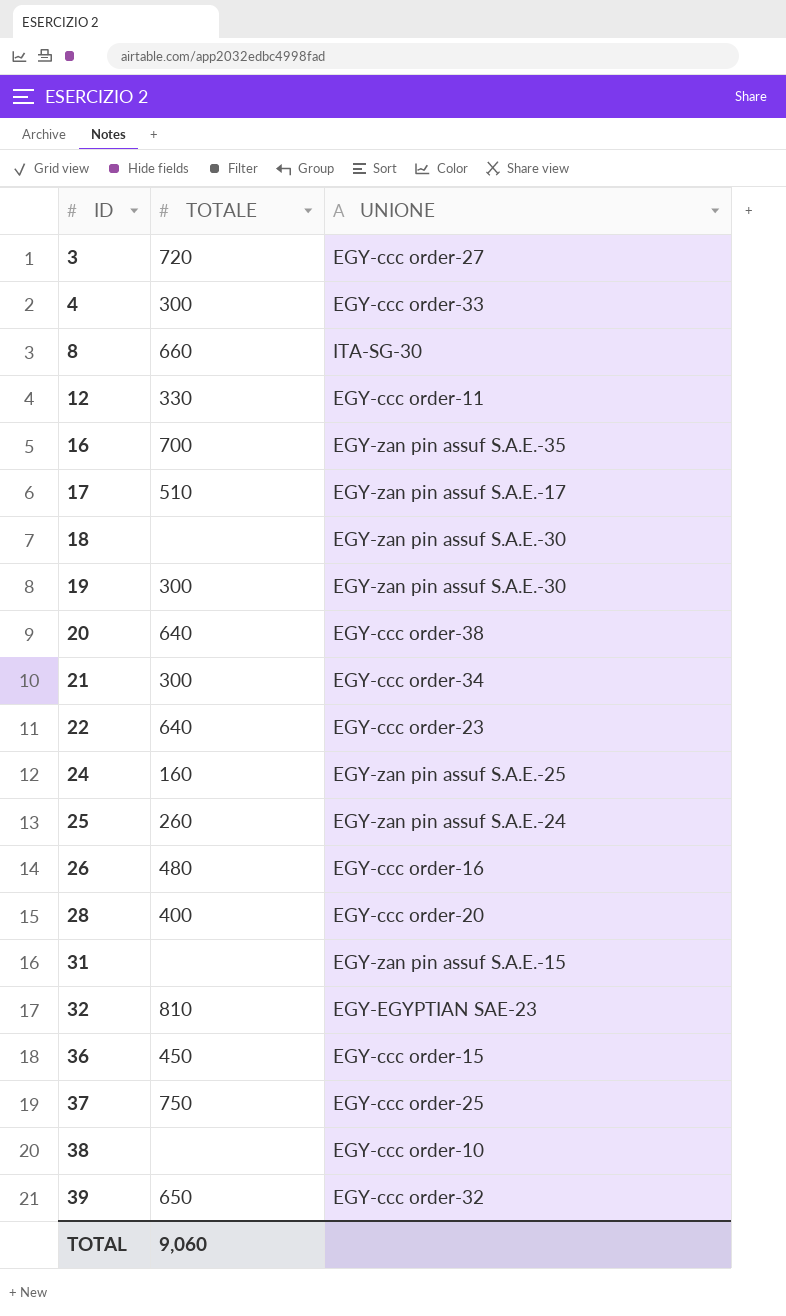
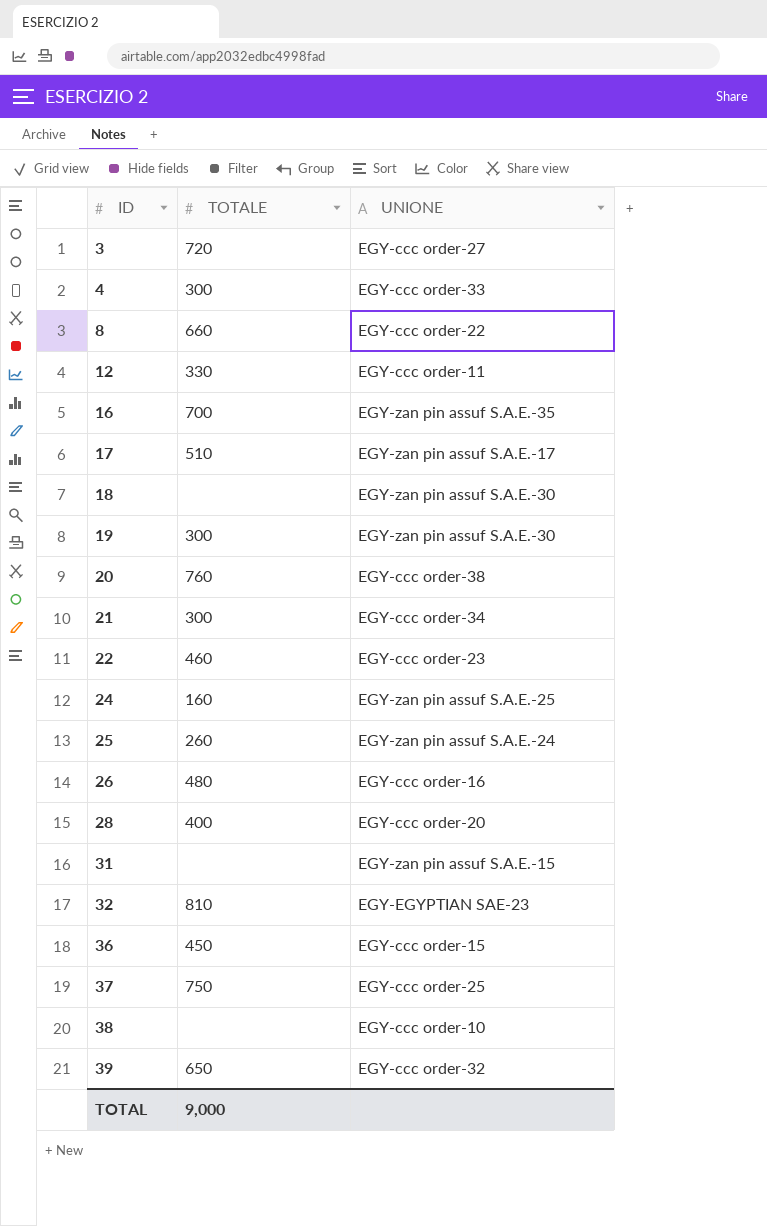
8 | UNIONE: ITA-SG-30 -> EGY-ccc order-22
20 | TOTALE: 640 -> 760
22 | TOTALE: 640 -> 460
TOTAL | TOTALE: 9,060 -> 9,000

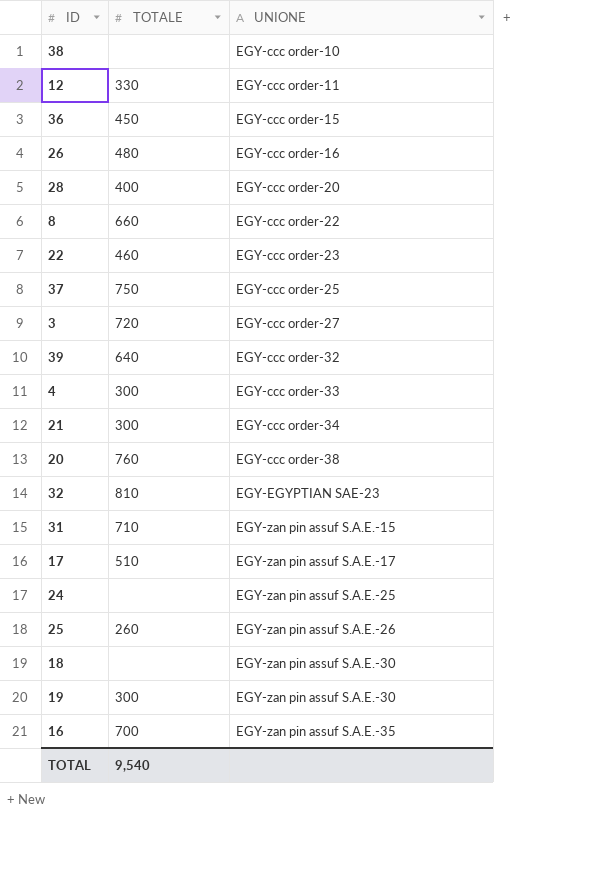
row order: ID ascending -> UNIONE ascending
39 | TOTALE: 650 -> 640
31 | TOTALE: none -> 710
24 | TOTALE: 160 -> none
25 | UNIONE: EGY-zan pin assuf S.A.E.-24 -> EGY-zan pin assuf S.A.E.-26
TOTAL | TOTALE: 9,000 -> 9,540

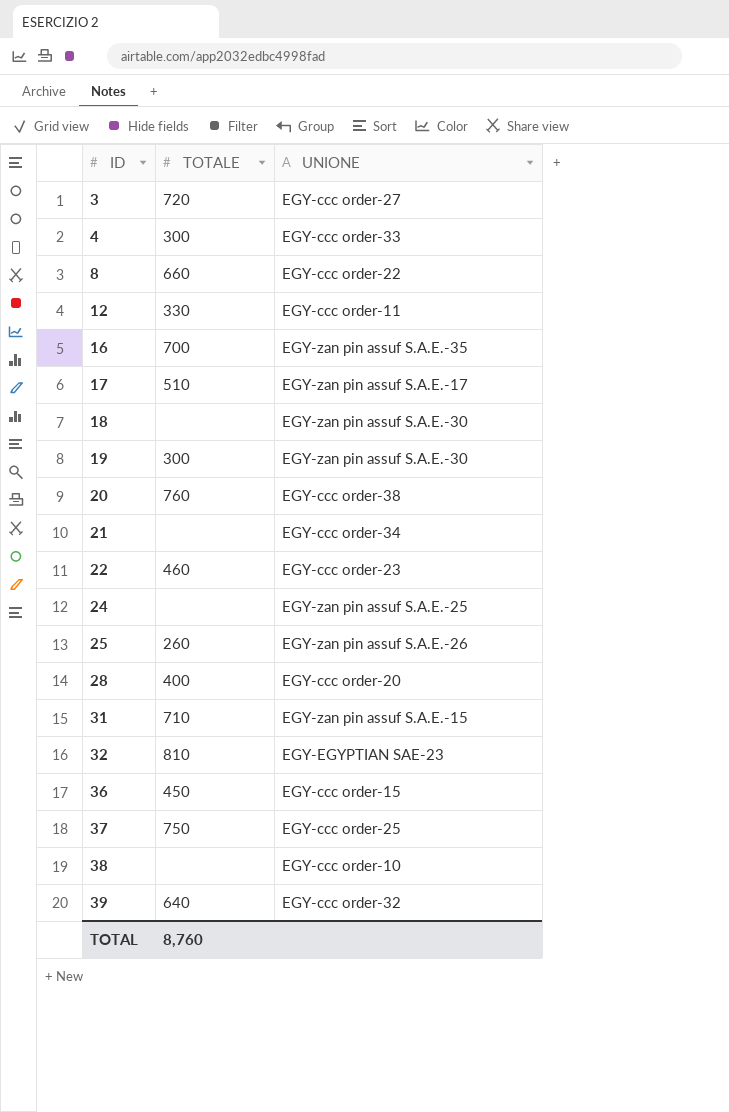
row order: UNIONE ascending -> ID ascending
row 26: 480 | EGY-ccc order-16 -> none
21 | TOTALE: 300 -> none
TOTAL | TOTALE: 9,540 -> 8,760

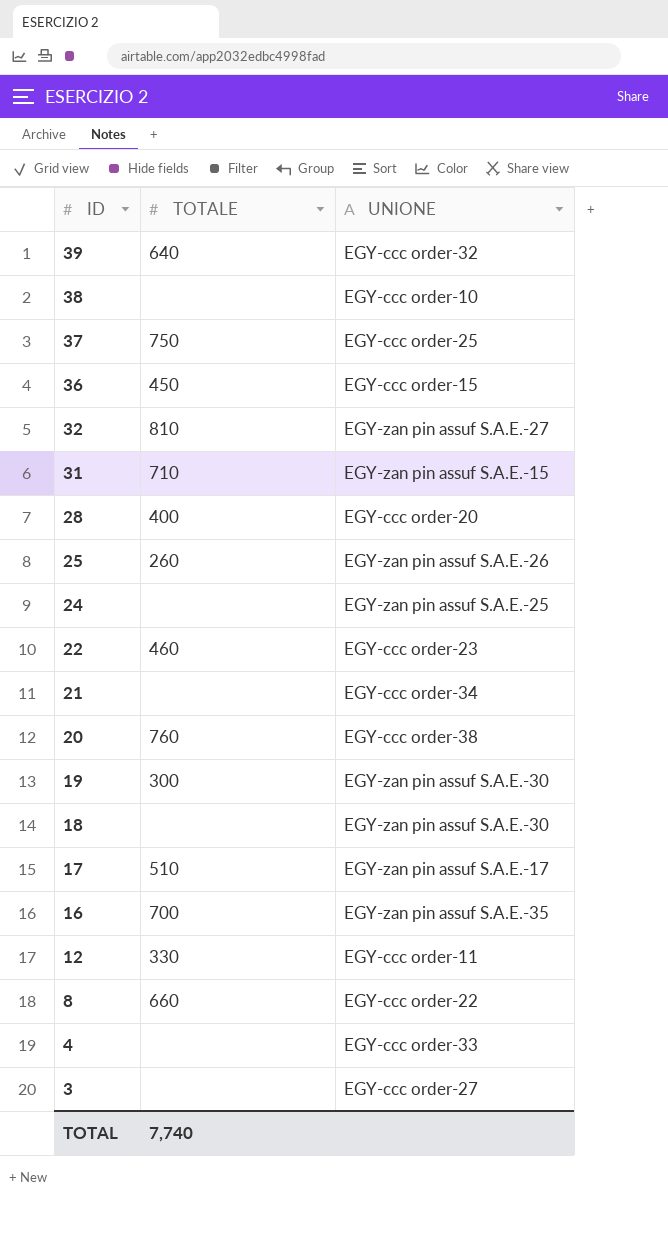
row order: ID ascending -> ID descending
32 | UNIONE: EGY-EGYPTIAN SAE-23 -> EGY-zan pin assuf S.A.E.-27
4 | TOTALE: 300 -> none
3 | TOTALE: 720 -> none
TOTAL | TOTALE: 8,760 -> 7,740

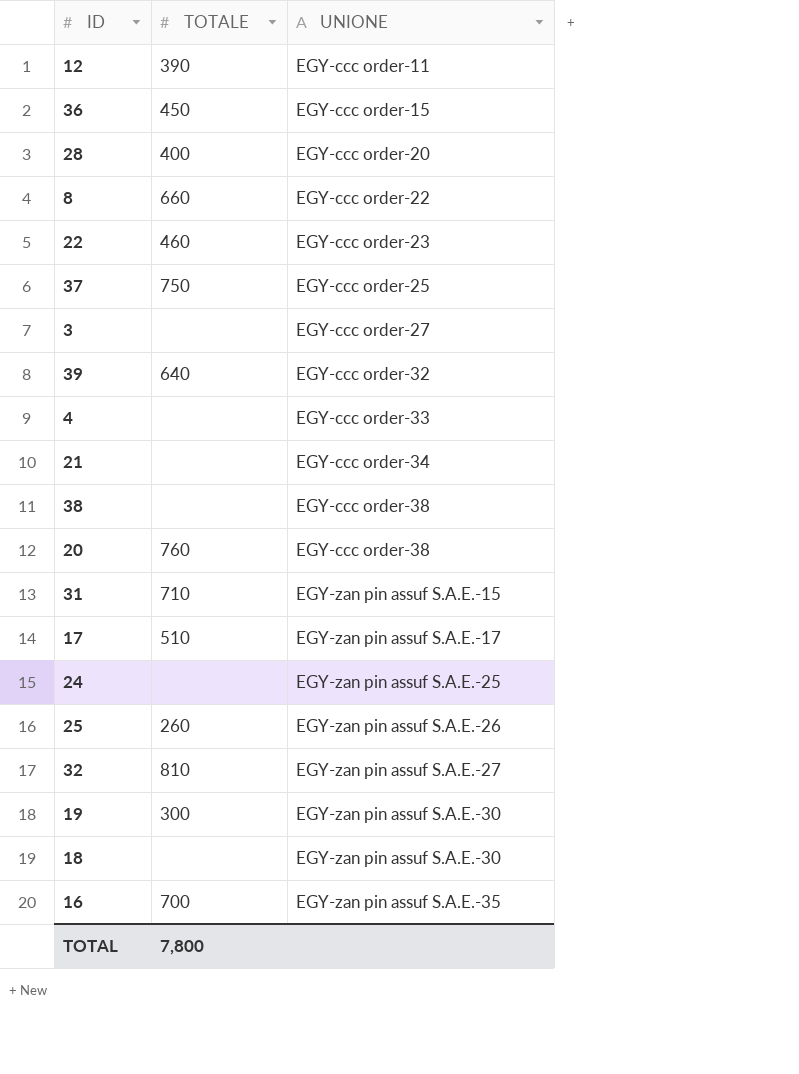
row order: ID descending -> UNIONE ascending
12 | TOTALE: 330 -> 390
38 | UNIONE: EGY-ccc order-10 -> EGY-ccc order-38
TOTAL | TOTALE: 7,740 -> 7,800

